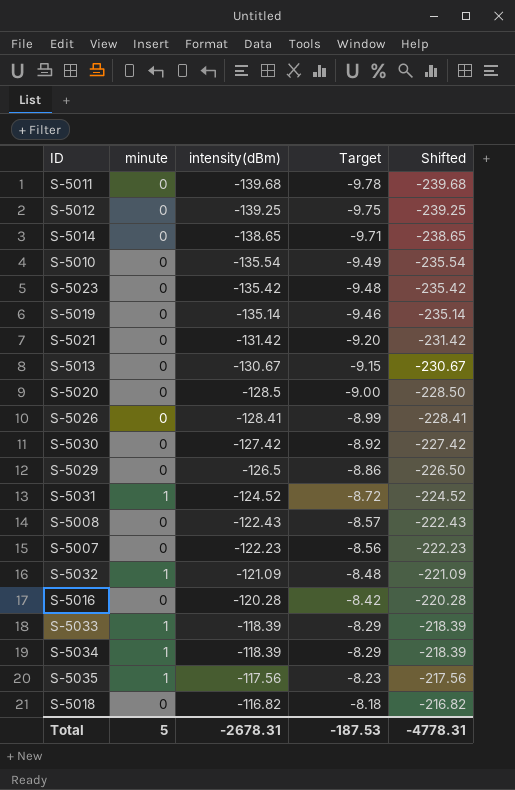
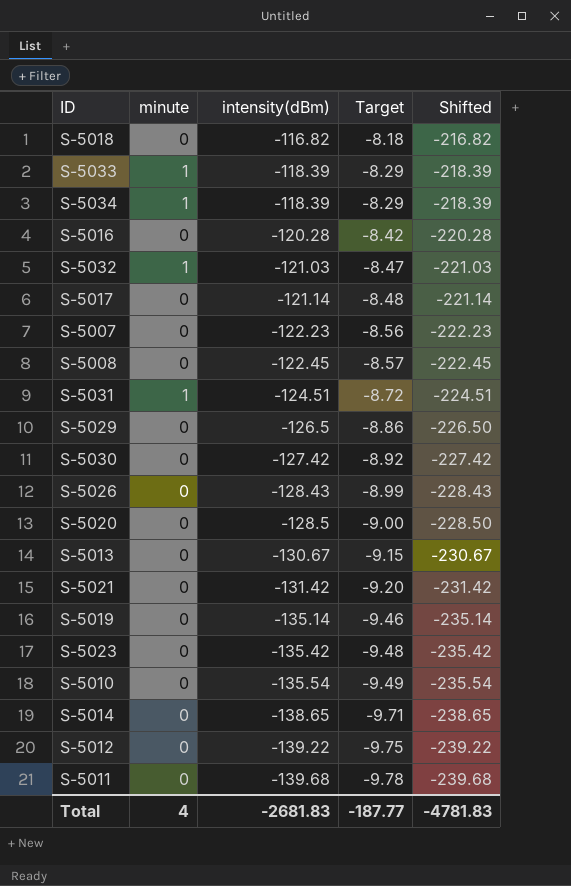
row order: intensity(dBm) ascending -> intensity(dBm) descending
row S-5035: 1 | -117.56 | -8.23 | -217.56 -> none
S-5032 | intensity(dBm): -121.09 -> -121.03
S-5032 | Target: -8.48 -> -8.47
S-5032 | Shifted: -221.09 -> -221.03
row S-5017: none -> 0 | -121.14 | -8.48 | -221.14
S-5008 | intensity(dBm): -122.43 -> -122.45
S-5008 | Shifted: -222.43 -> -222.45
S-5031 | intensity(dBm): -124.52 -> -124.51
S-5031 | Shifted: -224.52 -> -224.51
S-5026 | intensity(dBm): -128.41 -> -128.43
S-5026 | Shifted: -228.41 -> -228.43
S-5012 | intensity(dBm): -139.25 -> -139.22
S-5012 | Shifted: -239.25 -> -239.22
Total | minute: 5 -> 4
Total | intensity(dBm): -2678.31 -> -2681.83
Total | Target: -187.53 -> -187.77
Total | Shifted: -4778.31 -> -4781.83

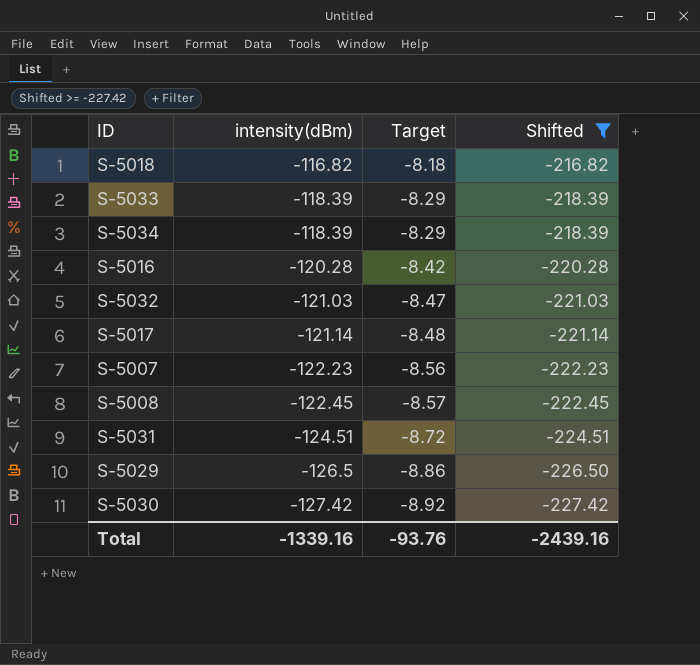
filter: none -> Shifted >= -227.42
column minute | position: 2 -> none
Total | intensity(dBm): -2681.83 -> -1339.16
Total | Target: -187.77 -> -93.76
Total | Shifted: -4781.83 -> -2439.16

